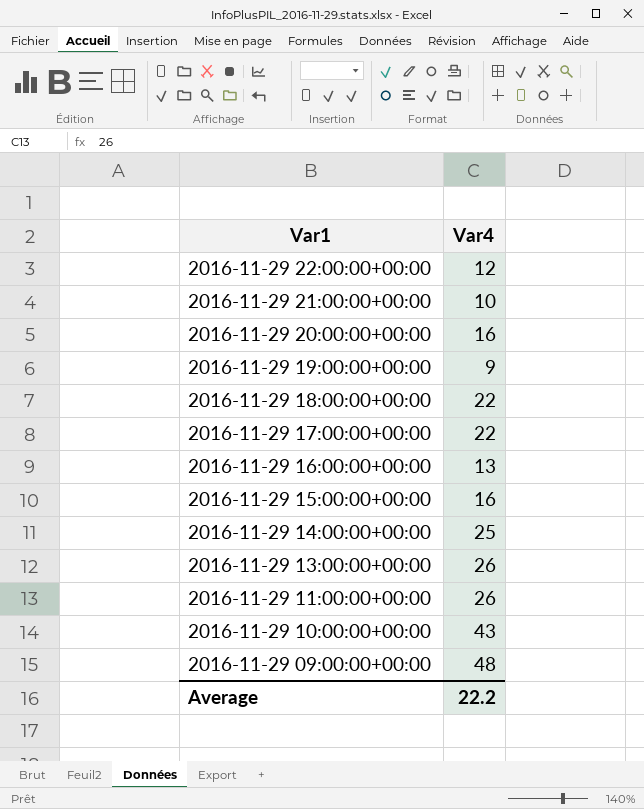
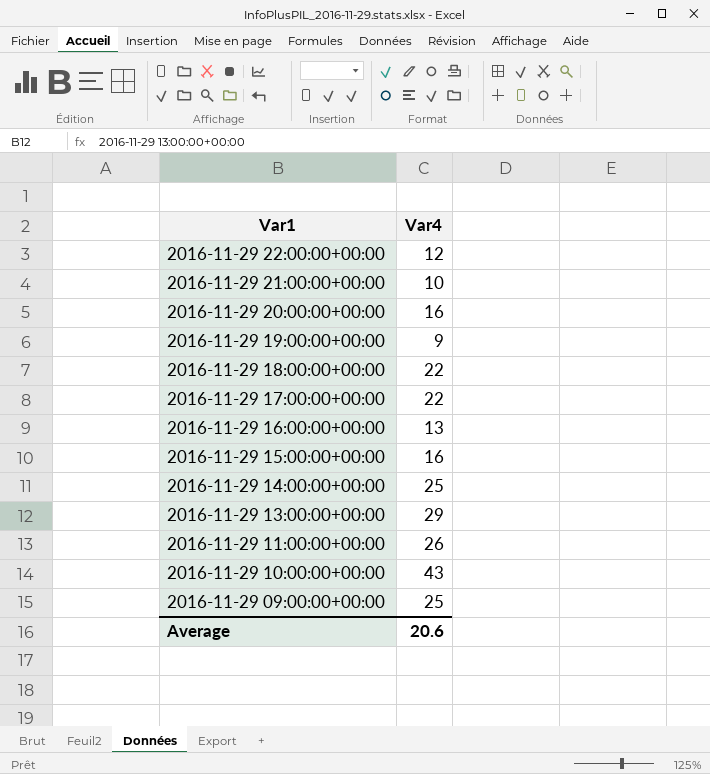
2016-11-29 13:00:00+00:00 | Var4: 26 -> 29
2016-11-29 09:00:00+00:00 | Var4: 48 -> 25
Average | Var4: 22.2 -> 20.6

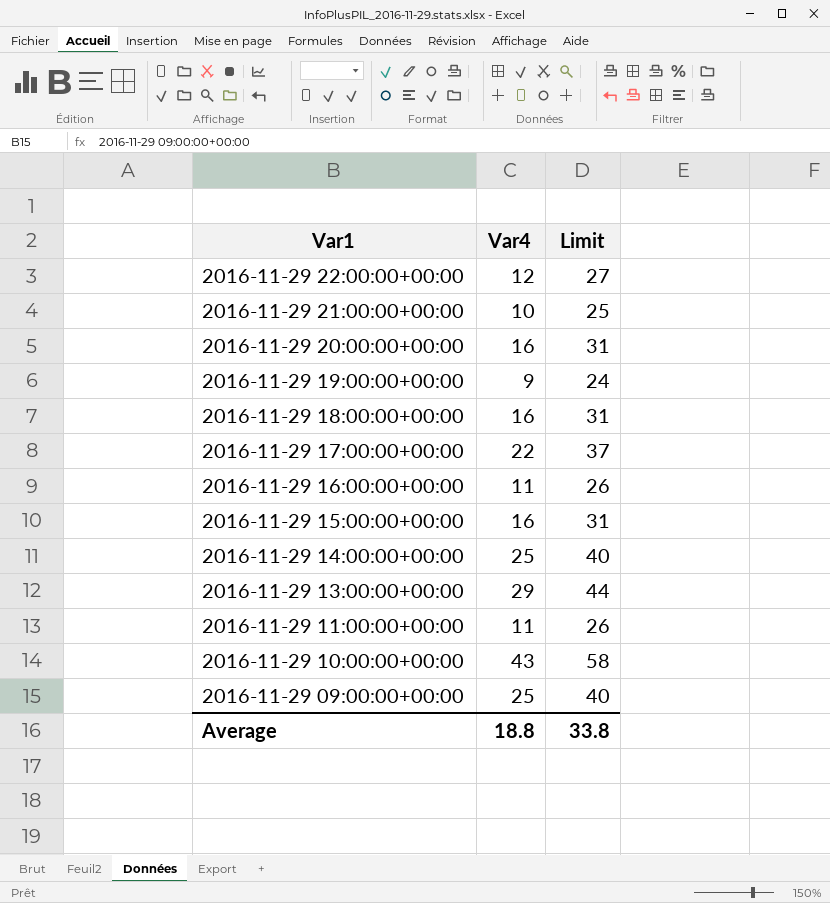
column Limit | formula: none -> [Var4] + 15
2016-11-29 18:00:00+00:00 | Var4: 22 -> 16
2016-11-29 16:00:00+00:00 | Var4: 13 -> 11
2016-11-29 11:00:00+00:00 | Var4: 26 -> 11
Average | Var4: 20.6 -> 18.8

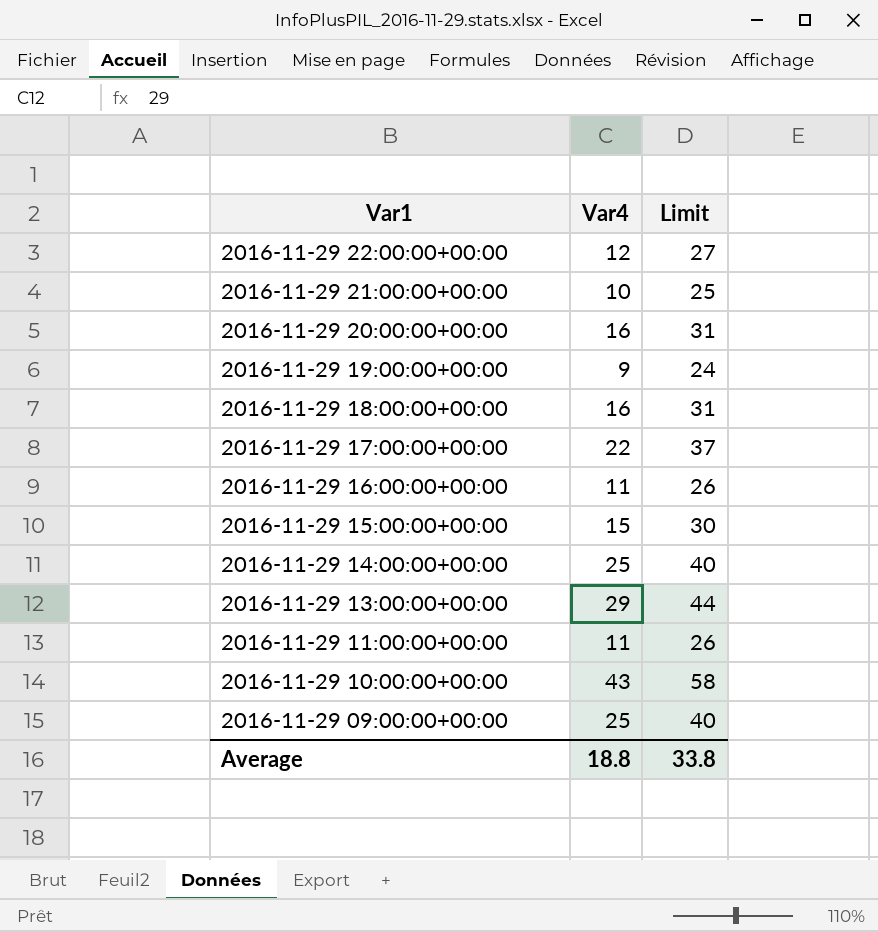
2016-11-29 15:00:00+00:00 | Var4: 16 -> 15
2016-11-29 15:00:00+00:00 | Limit: 31 -> 30

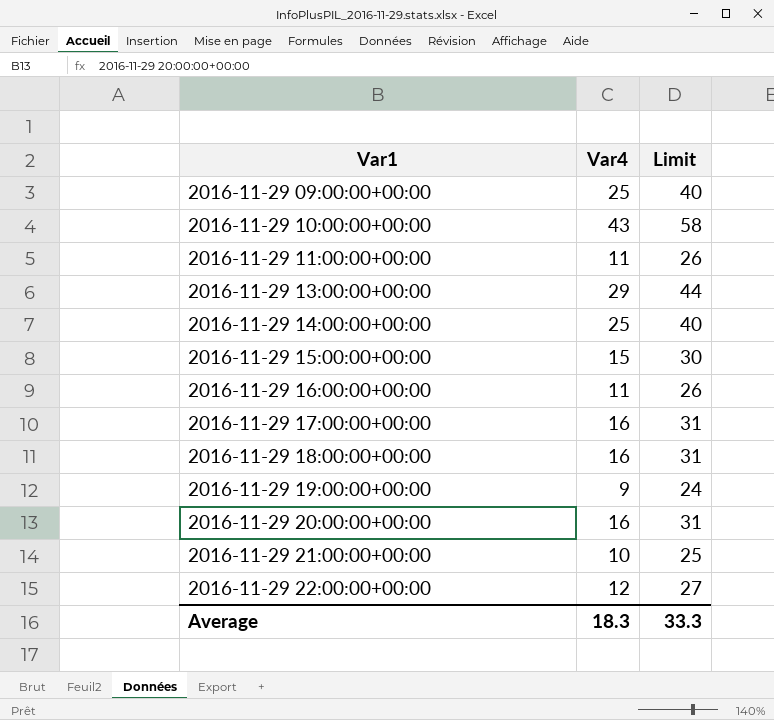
row order: Var1 descending -> Var1 ascending
2016-11-29 17:00:00+00:00 | Var4: 22 -> 16
2016-11-29 17:00:00+00:00 | Limit: 37 -> 31
Average | Var4: 18.8 -> 18.3
Average | Limit: 33.8 -> 33.3

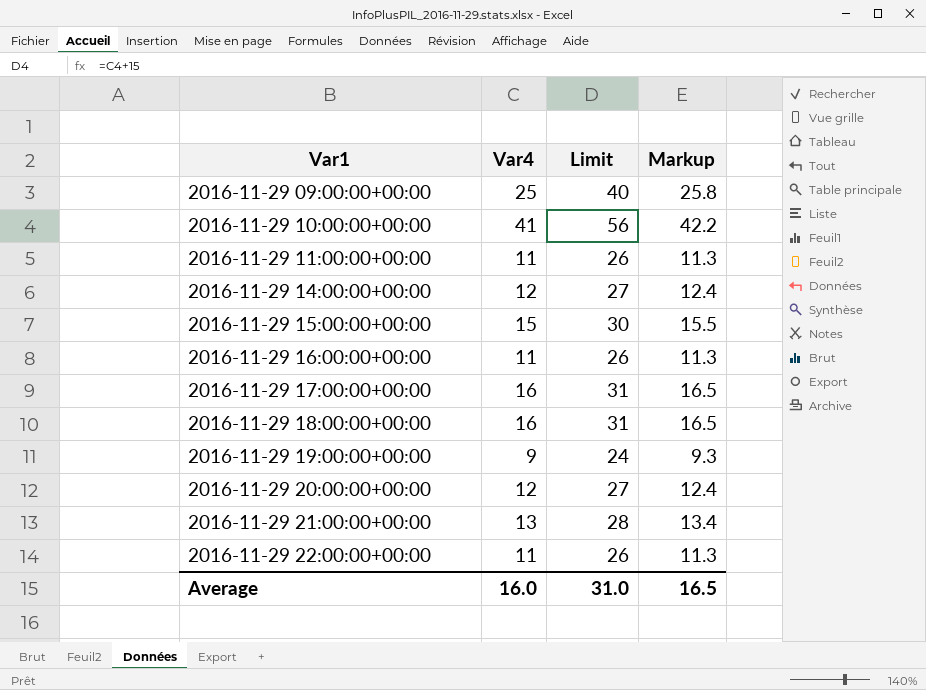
column Markup | formula: none -> [Var4] * 1.03
row 2016-11-29 13:00:00+00:00: 29 | 44 -> none
2016-11-29 10:00:00+00:00 | Var4: 43 -> 41
2016-11-29 10:00:00+00:00 | Limit: 58 -> 56
2016-11-29 14:00:00+00:00 | Var4: 25 -> 12
2016-11-29 14:00:00+00:00 | Limit: 40 -> 27
2016-11-29 20:00:00+00:00 | Var4: 16 -> 12
2016-11-29 20:00:00+00:00 | Limit: 31 -> 27
2016-11-29 21:00:00+00:00 | Var4: 10 -> 13
2016-11-29 21:00:00+00:00 | Limit: 25 -> 28
2016-11-29 22:00:00+00:00 | Var4: 12 -> 11
2016-11-29 22:00:00+00:00 | Limit: 27 -> 26
Average | Var4: 18.3 -> 16.0
Average | Limit: 33.3 -> 31.0

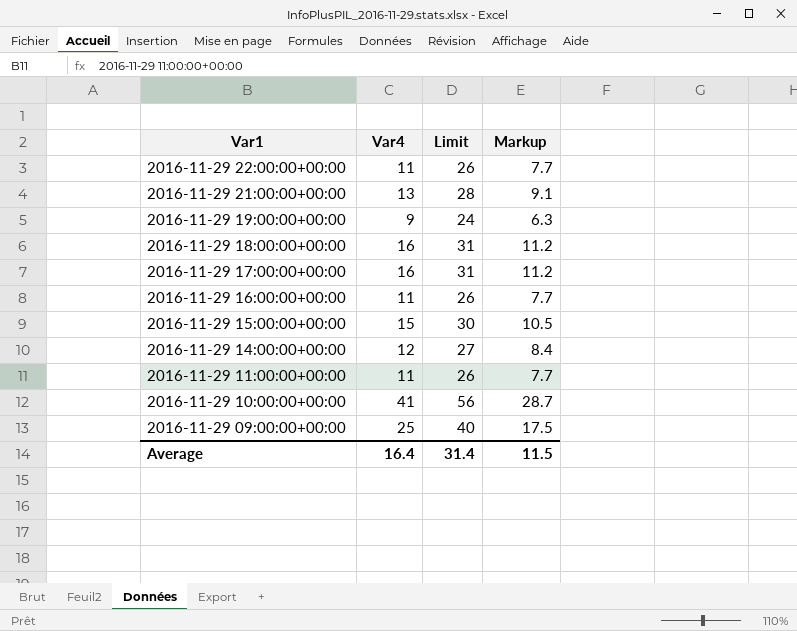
row order: Var1 ascending -> Var1 descending
column Markup | formula: [Var4] * 1.03 -> [Var4] * 0.7
row 2016-11-29 20:00:00+00:00: 12 | 27 | 12.4 -> none
Average | Var4: 16.0 -> 16.4
Average | Limit: 31.0 -> 31.4
Average | Markup: 16.5 -> 11.5

